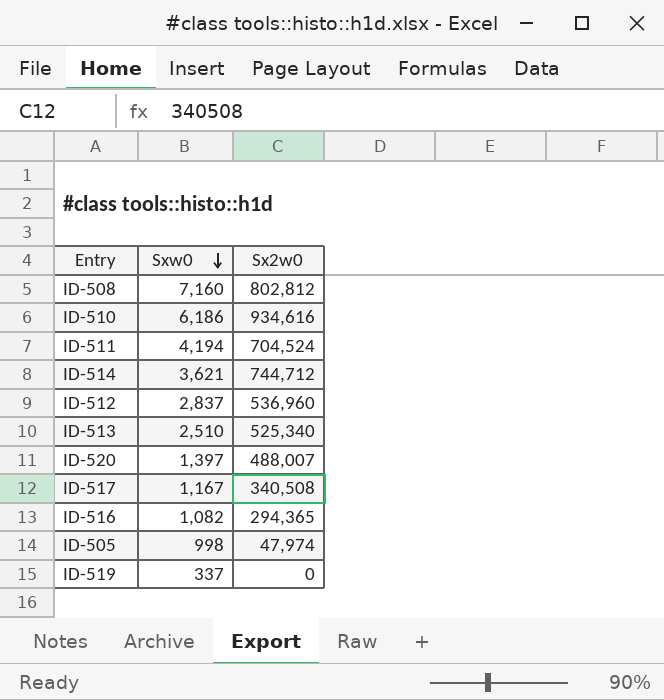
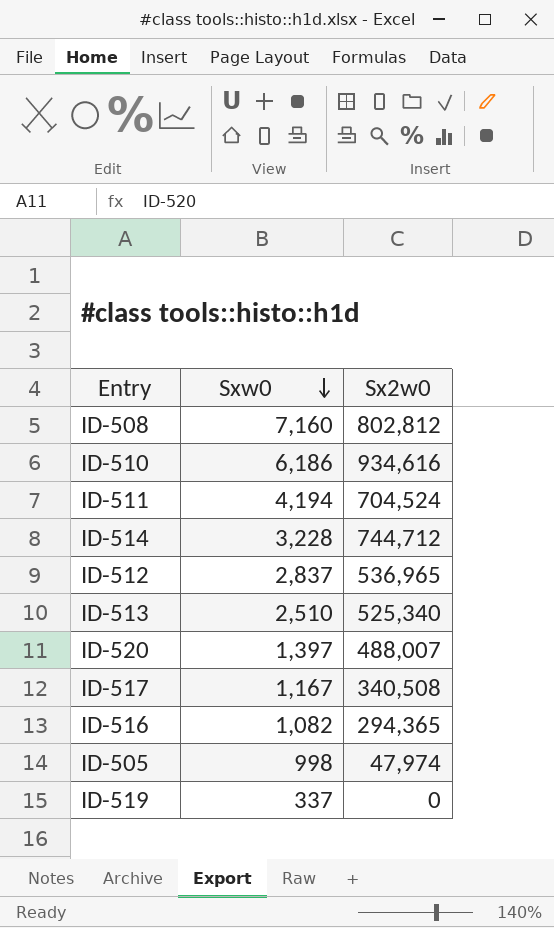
ID-514 | Sxw0: 3,621 -> 3,228
ID-512 | Sx2w0: 536,960 -> 536,965

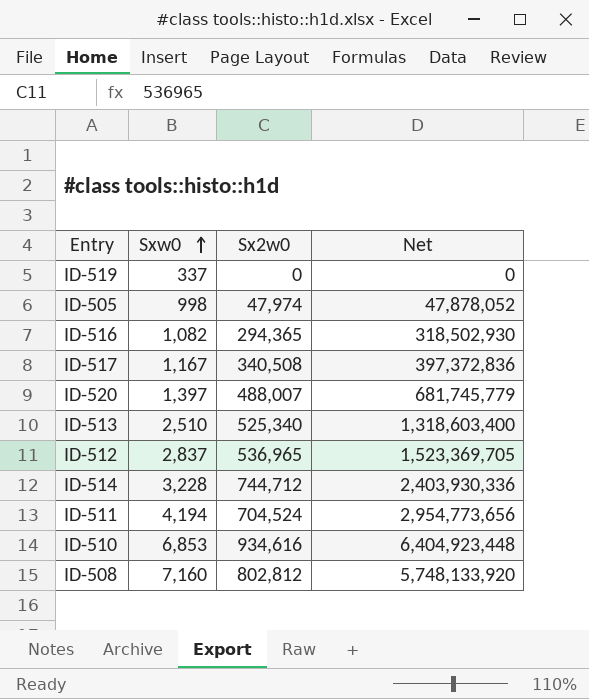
row order: Sxw0 descending -> Sxw0 ascending
column Net | formula: none -> [Sxw0] * [Sx2w0]
ID-510 | Sxw0: 6,186 -> 6,853

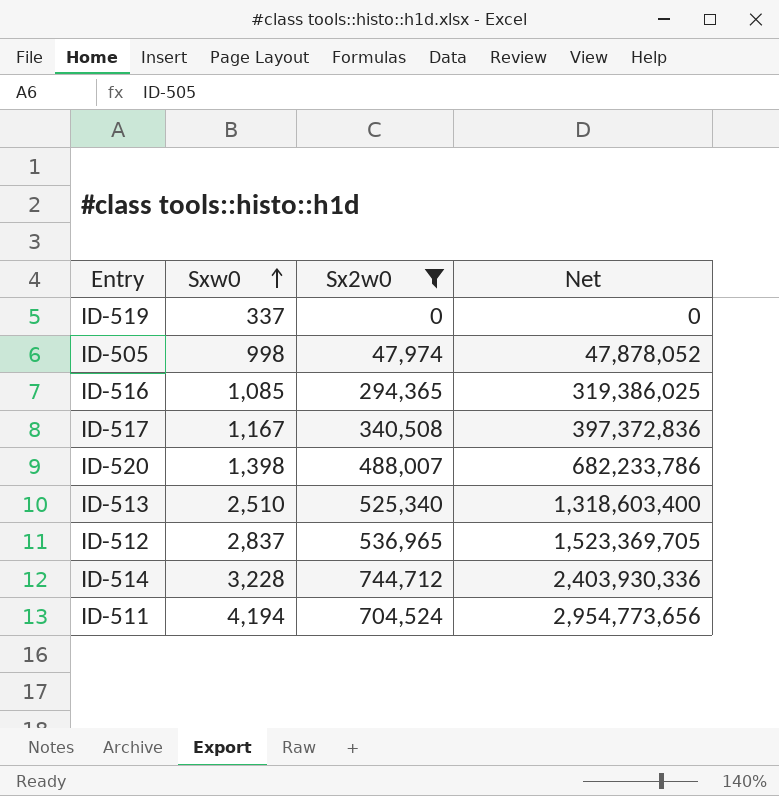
filter: none -> Sx2w0 <= 744,712
ID-516 | Sxw0: 1,082 -> 1,085
ID-516 | Net: 318,502,930 -> 319,386,025
ID-520 | Sxw0: 1,397 -> 1,398
ID-520 | Net: 681,745,779 -> 682,233,786

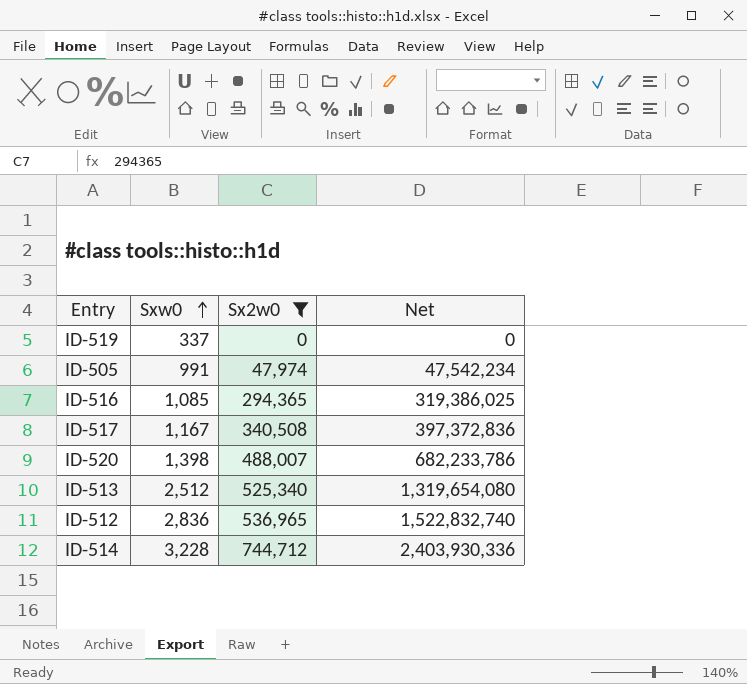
row ID-511: 4,194 | 704,524 | 2,954,773,656 -> none
ID-505 | Sxw0: 998 -> 991
ID-505 | Net: 47,878,052 -> 47,542,234
ID-513 | Sxw0: 2,510 -> 2,512
ID-513 | Net: 1,318,603,400 -> 1,319,654,080
ID-512 | Sxw0: 2,837 -> 2,836
ID-512 | Net: 1,523,369,705 -> 1,522,832,740

